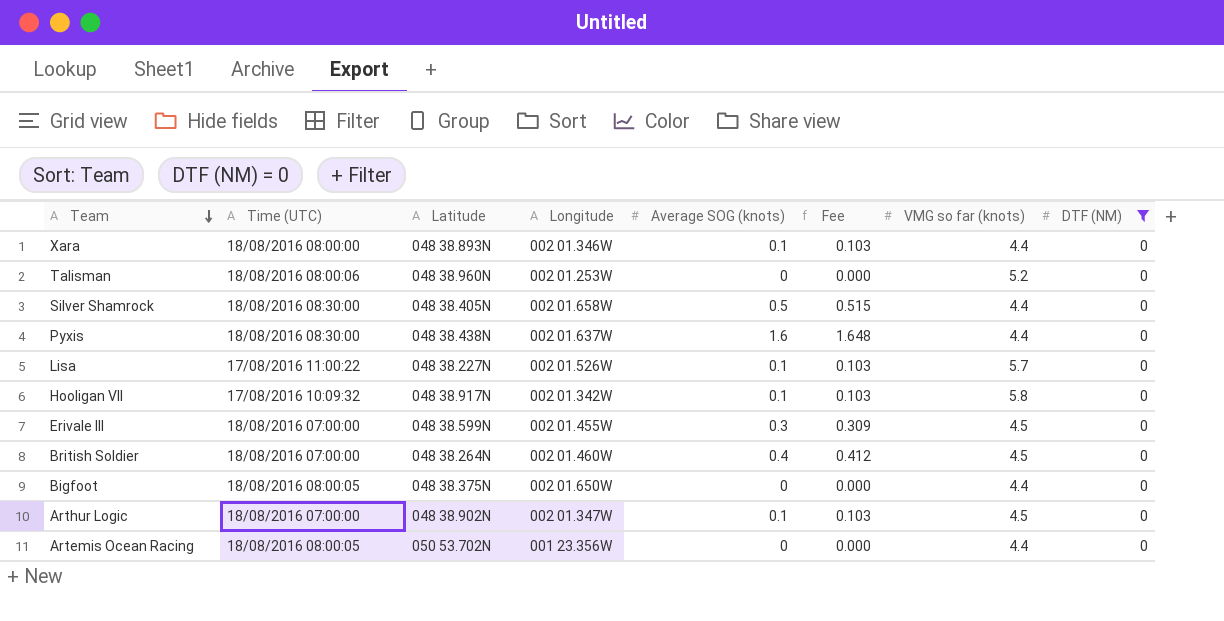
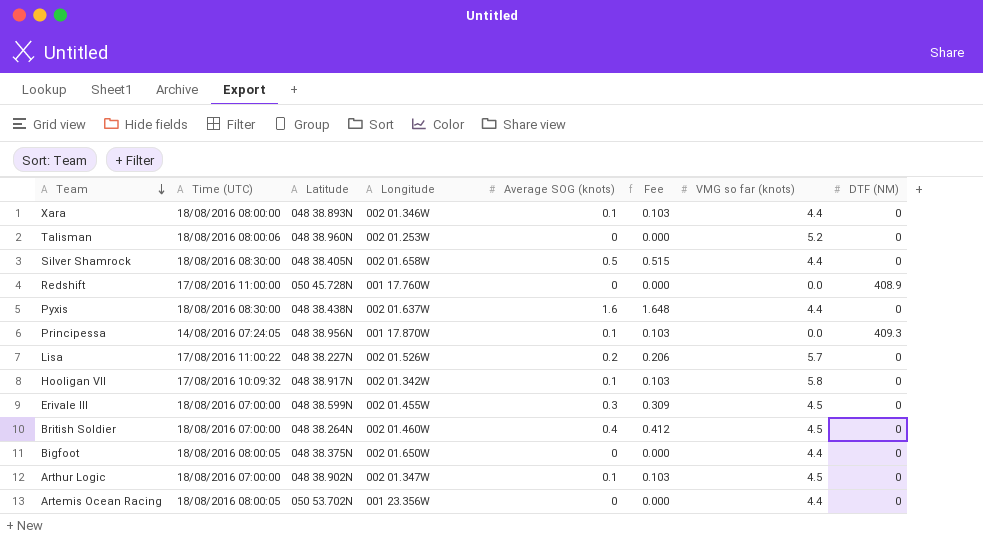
filter: DTF (NM) = 0 -> none
Lisa | Average SOG (knots): 0.1 -> 0.2
Lisa | Fee: 0.103 -> 0.206

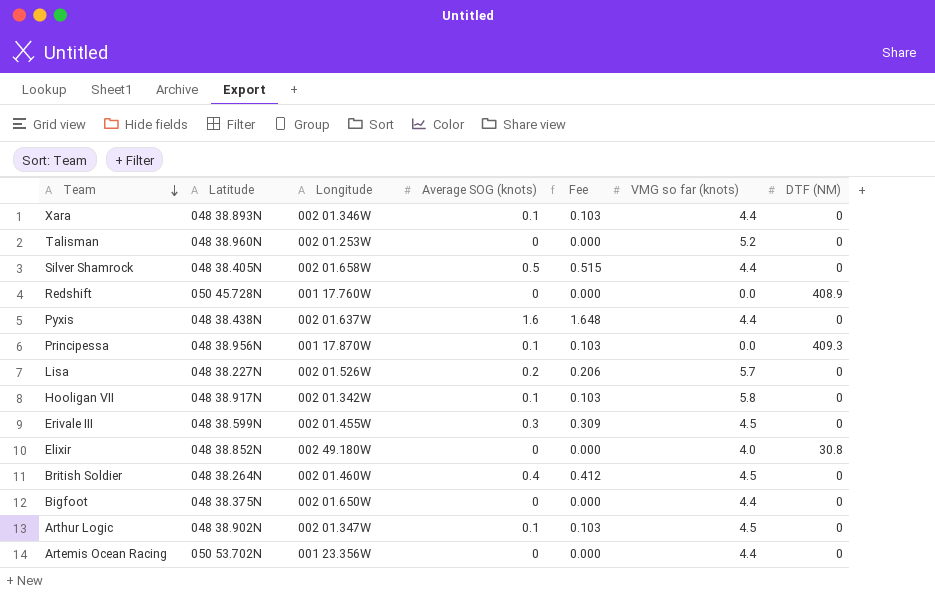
column Time (UTC) | position: 2 -> none
row Elixir: none -> 048 38.852N | 002 49.180W | 0 | 0.000 | 4.0 | 30.8

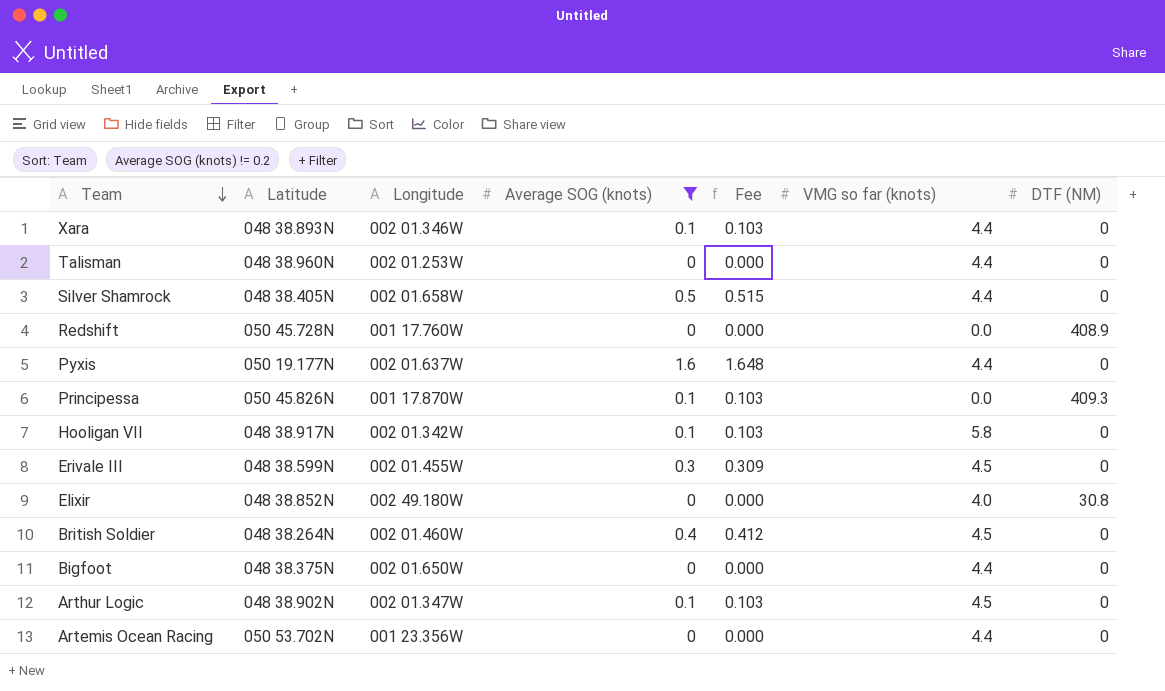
filter: none -> Average SOG (knots) != 0.2
Talisman | VMG so far (knots): 5.2 -> 4.4
Pyxis | Latitude: 048 38.438N -> 050 19.177N
Principessa | Latitude: 048 38.956N -> 050 45.826N

